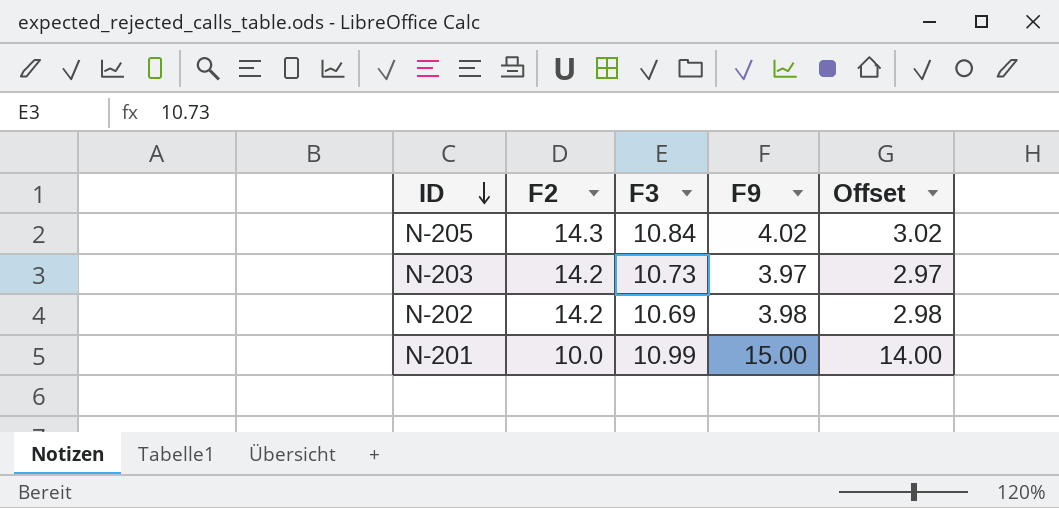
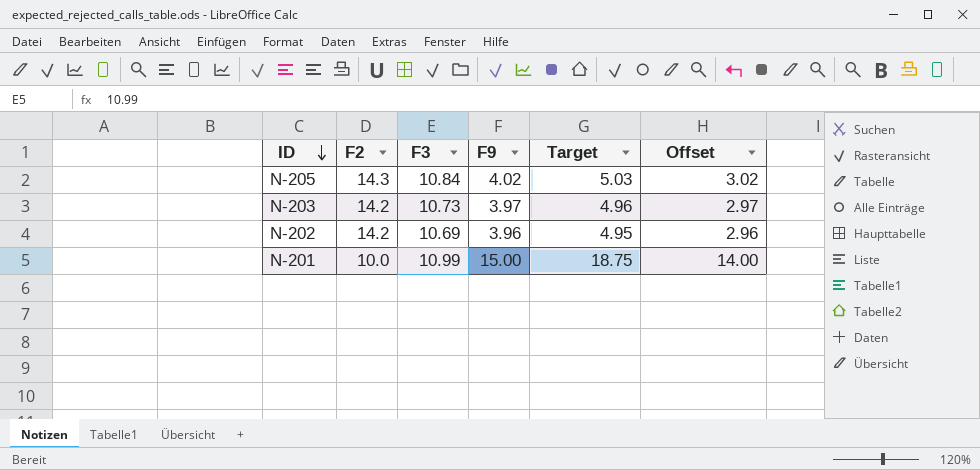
column Target | formula: none -> [F9] * 1.25
N-202 | F9: 3.98 -> 3.96
N-202 | Offset: 2.98 -> 2.96

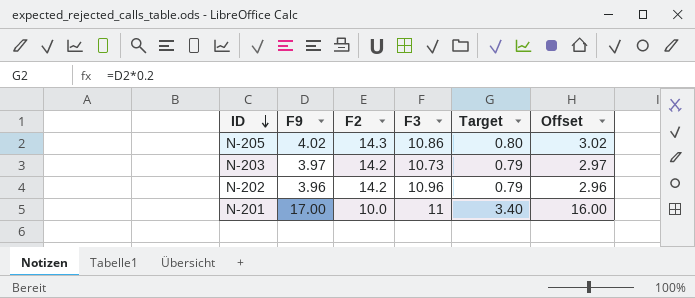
column F9 | position: 4 -> 2
column Target | formula: [F9] * 1.25 -> [F9] * 0.2
N-205 | F3: 10.84 -> 10.86
N-202 | F3: 10.69 -> 10.96
N-201 | F9: 15.00 -> 17.00
N-201 | F3: 10.99 -> 11
N-201 | Offset: 14.00 -> 16.00

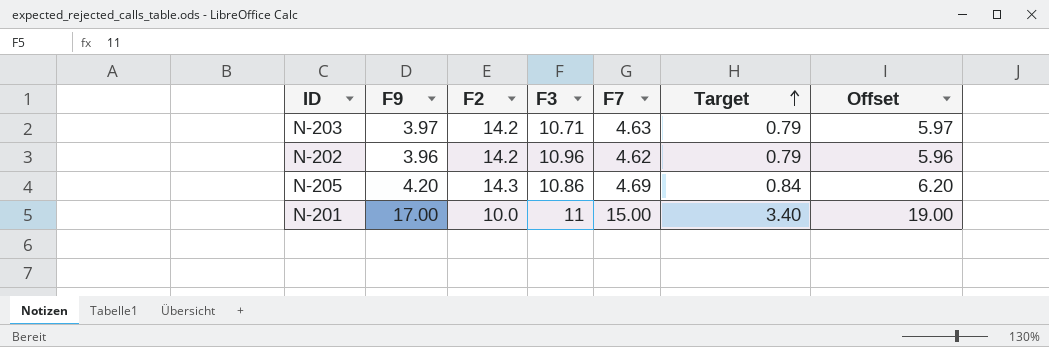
row order: ID descending -> Target ascending
column F7 | position: none -> 5
column Offset | formula: [F9] - 1 -> [F9] + 2
N-203 | F3: 10.73 -> 10.71
N-205 | F9: 4.02 -> 4.20
N-205 | Target: 0.80 -> 0.84

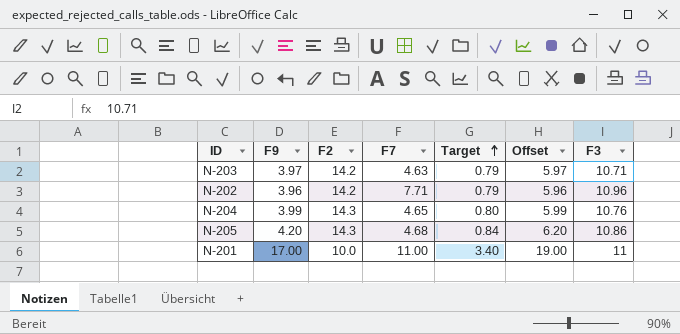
column F3 | position: 4 -> 7
N-202 | F7: 4.62 -> 7.71
row N-204: none -> 3.99 | 14.3 | 4.65 | 0.80 | 5.99 | 10.76
N-205 | F7: 4.69 -> 4.68
N-201 | F7: 15.00 -> 11.00

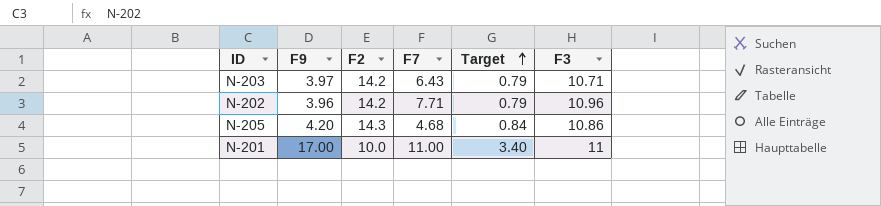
column Offset | formula: [F9] + 2 -> none
row N-204: 3.99 | 14.3 | 4.65 | 0.80 | 5.99 | 10.76 -> none
N-203 | F7: 4.63 -> 6.43

